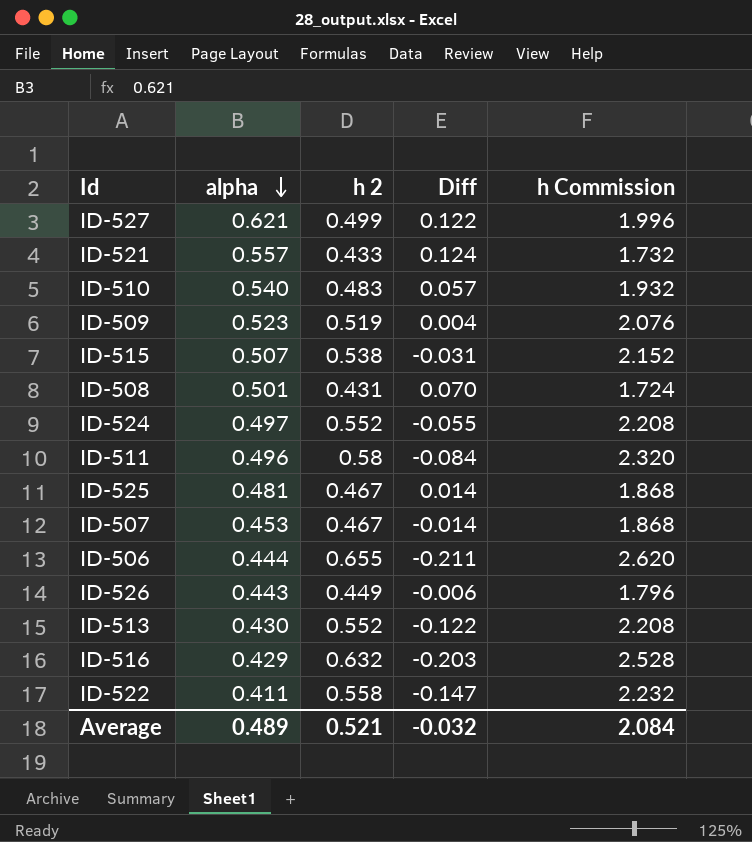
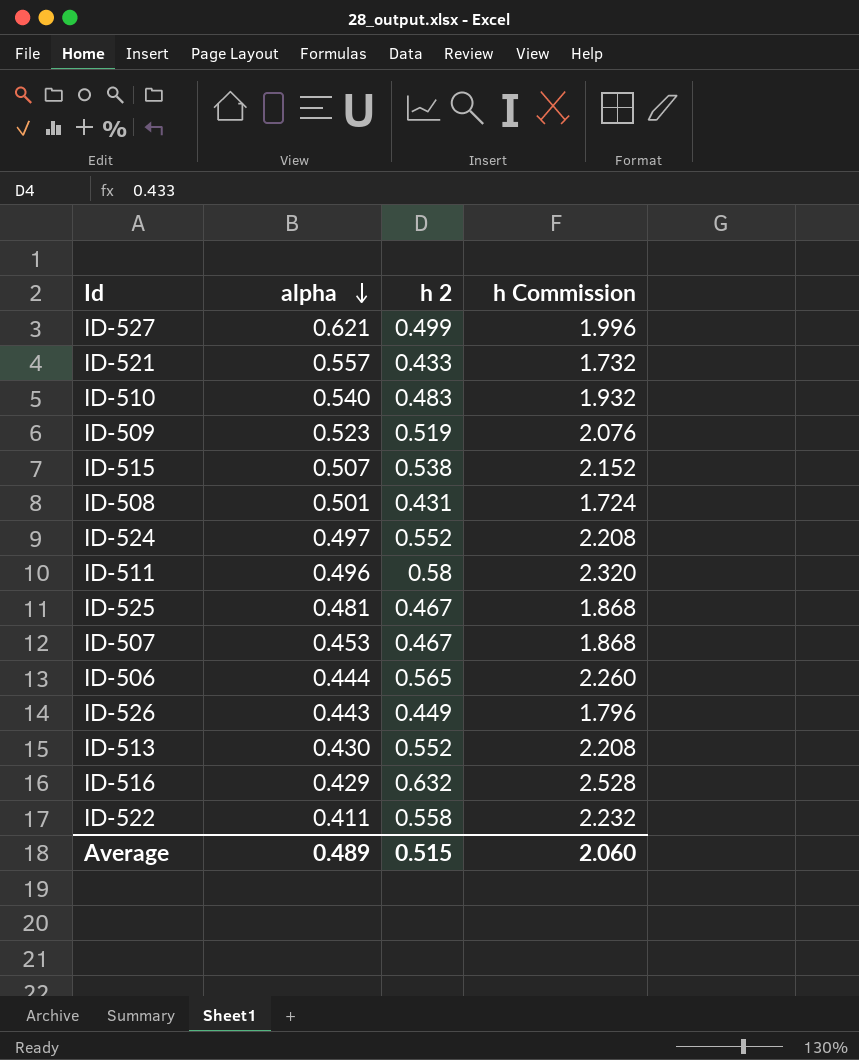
column Diff | formula: [alpha] - [h 2] -> none
ID-506 | h 2: 0.655 -> 0.565
ID-506 | h Commission: 2.620 -> 2.260
Average | h 2: 0.521 -> 0.515
Average | h Commission: 2.084 -> 2.060

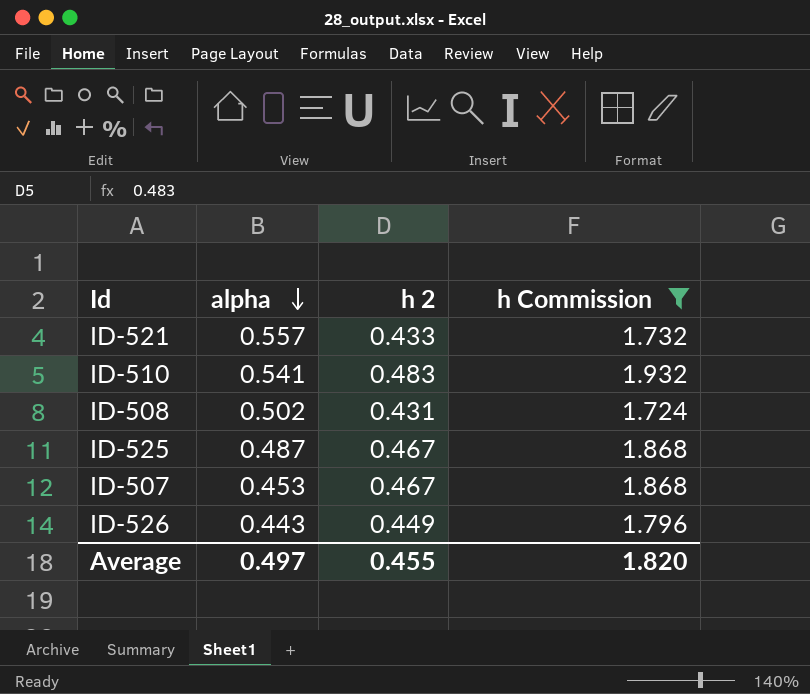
filter: none -> h Commission <= 1.932
ID-510 | alpha: 0.540 -> 0.541
ID-508 | alpha: 0.501 -> 0.502
ID-525 | alpha: 0.481 -> 0.487
Average | alpha: 0.489 -> 0.497
Average | h 2: 0.515 -> 0.455
Average | h Commission: 2.060 -> 1.820

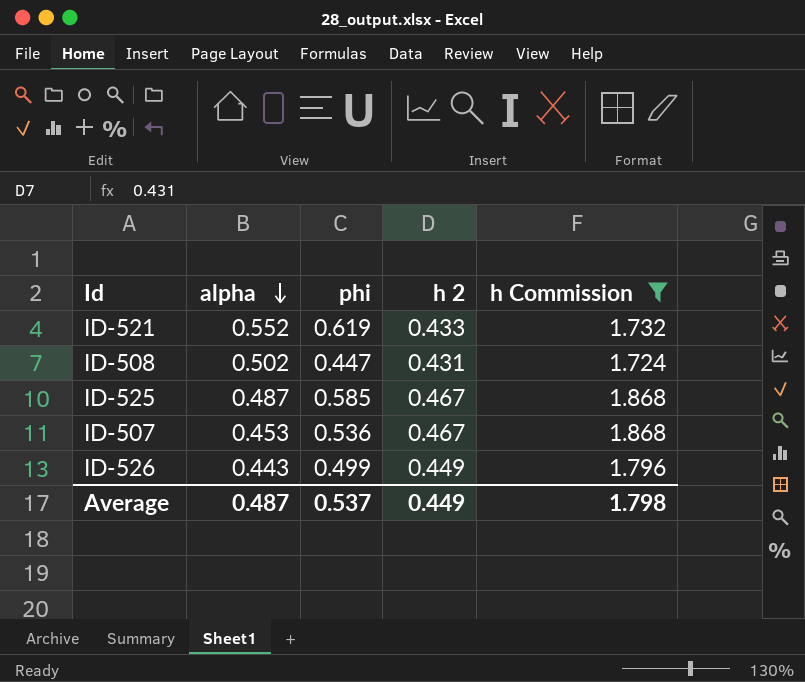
column phi | position: none -> 3
row ID-510: 0.541 | 0.483 | 1.932 -> none
ID-521 | alpha: 0.557 -> 0.552
Average | alpha: 0.497 -> 0.487
Average | h 2: 0.455 -> 0.449
Average | h Commission: 1.820 -> 1.798

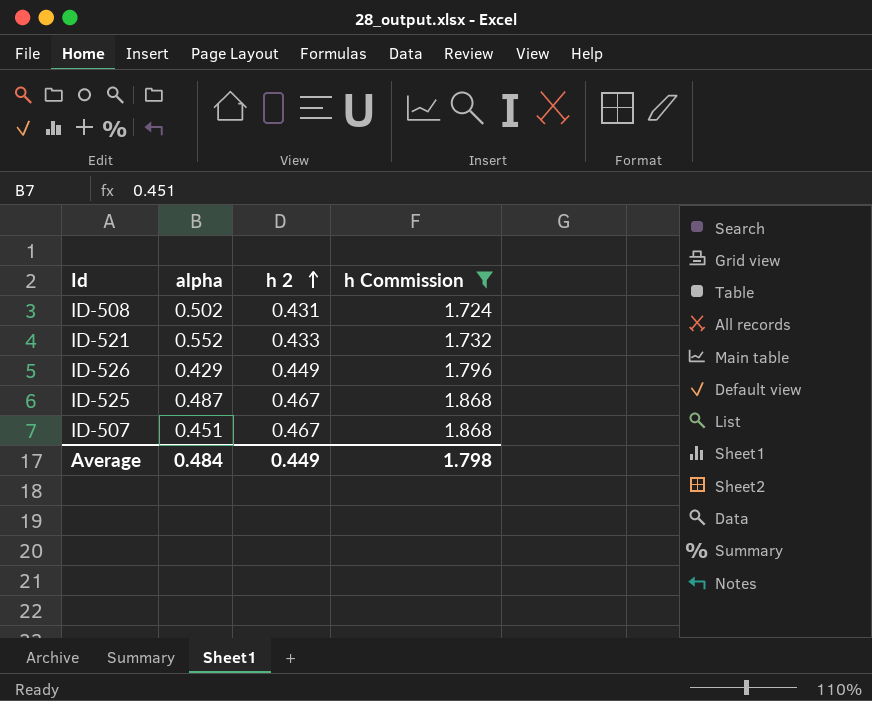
row order: alpha descending -> h 2 ascending
column phi | position: 3 -> none
ID-526 | alpha: 0.443 -> 0.429
ID-507 | alpha: 0.453 -> 0.451
Average | alpha: 0.487 -> 0.484

